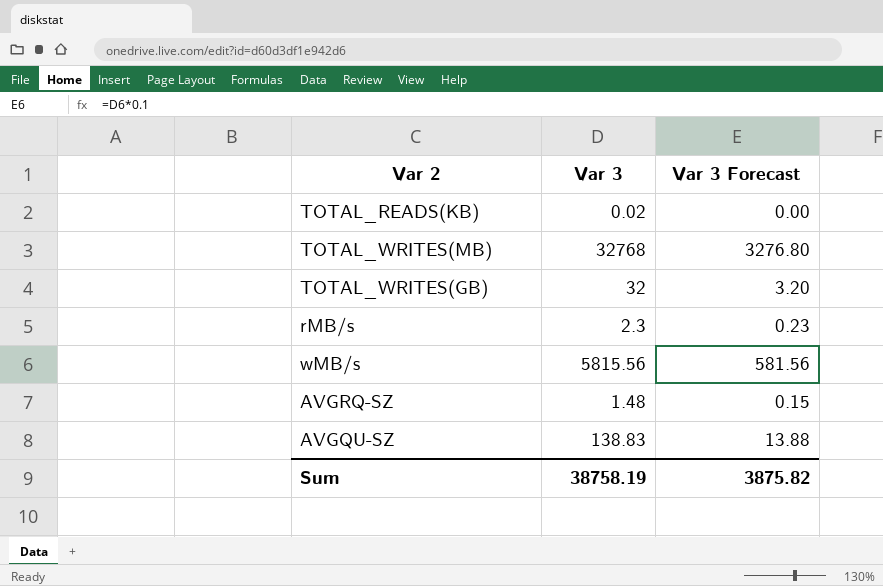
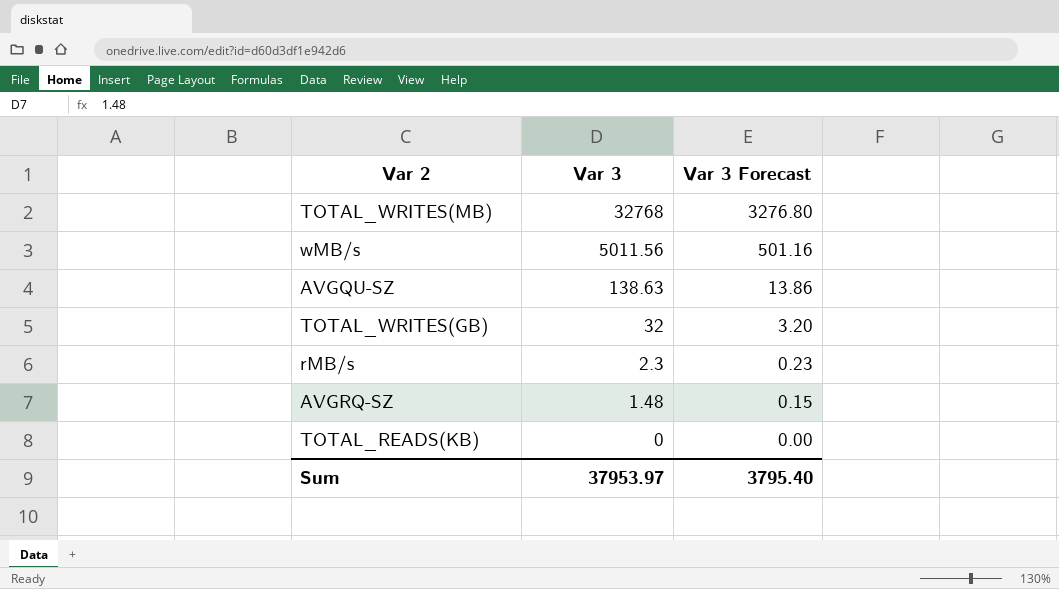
row order: none -> Var 3 descending
wMB/s | Var 3: 5815.56 -> 5011.56
wMB/s | Var 3 Forecast: 581.56 -> 501.16
AVGQU-SZ | Var 3: 138.83 -> 138.63
AVGQU-SZ | Var 3 Forecast: 13.88 -> 13.86
TOTAL_READS(KB) | Var 3: 0.02 -> 0
Sum | Var 3: 38758.19 -> 37953.97
Sum | Var 3 Forecast: 3875.82 -> 3795.40

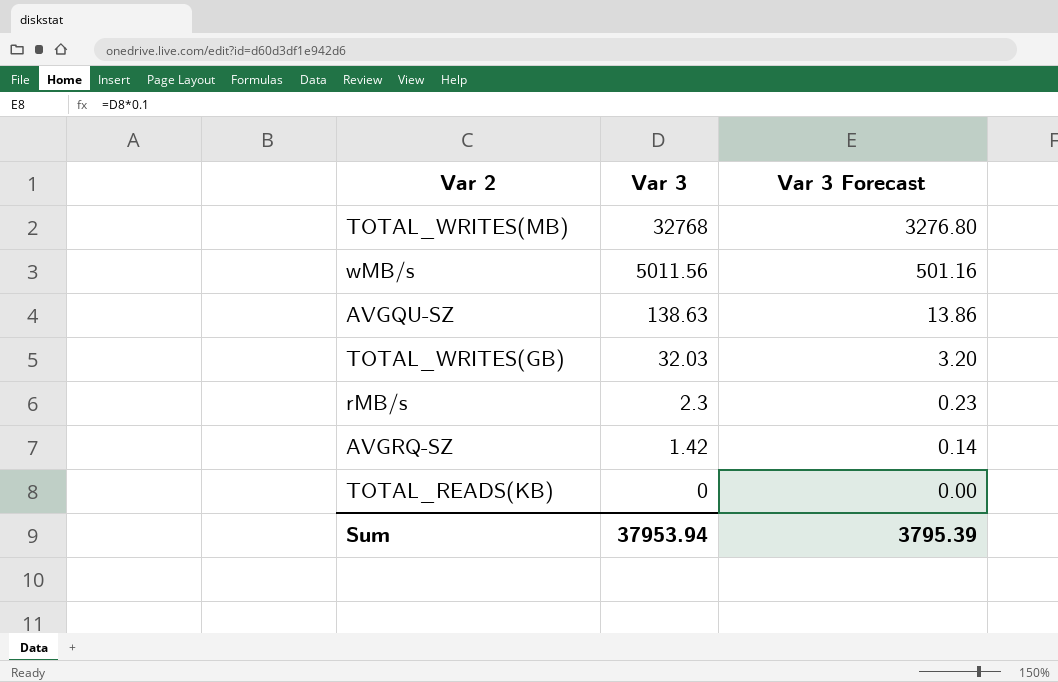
TOTAL_WRITES(GB) | Var 3: 32 -> 32.03
AVGRQ-SZ | Var 3: 1.48 -> 1.42
AVGRQ-SZ | Var 3 Forecast: 0.15 -> 0.14
Sum | Var 3: 37953.97 -> 37953.94
Sum | Var 3 Forecast: 3795.40 -> 3795.39

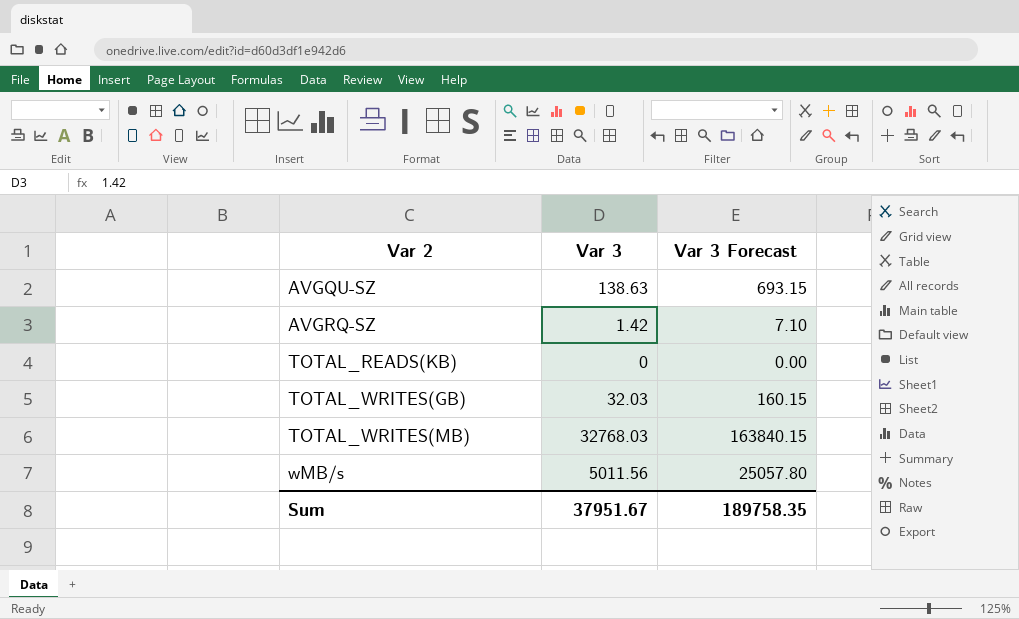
row order: Var 3 descending -> Var 2 ascending
column Var 3 Forecast | formula: [Var 3] * 0.1 -> [Var 3] * 5
row rMB/s: 2.3 | 0.23 -> none
TOTAL_WRITES(MB) | Var 3: 32768 -> 32768.03
Sum | Var 3: 37953.94 -> 37951.67
Sum | Var 3 Forecast: 3795.39 -> 189758.35

